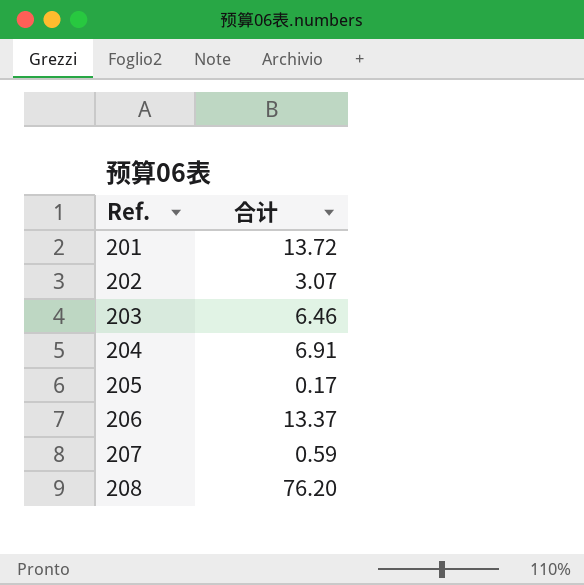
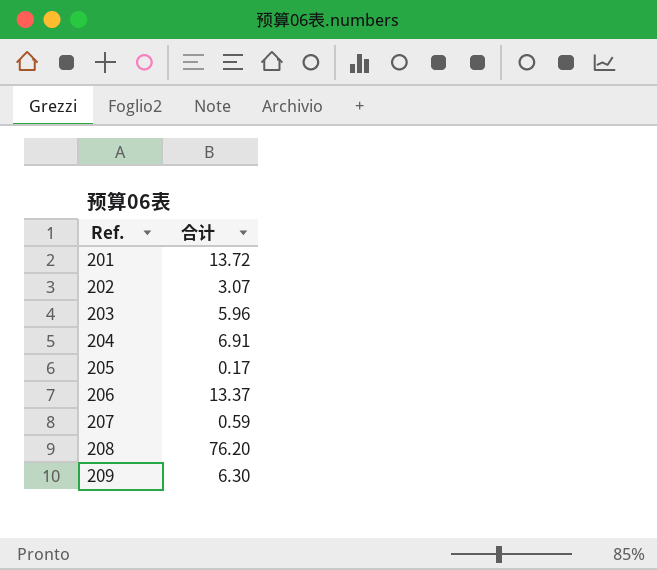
203 | 合计: 6.46 -> 5.96
row 209: none -> 6.30

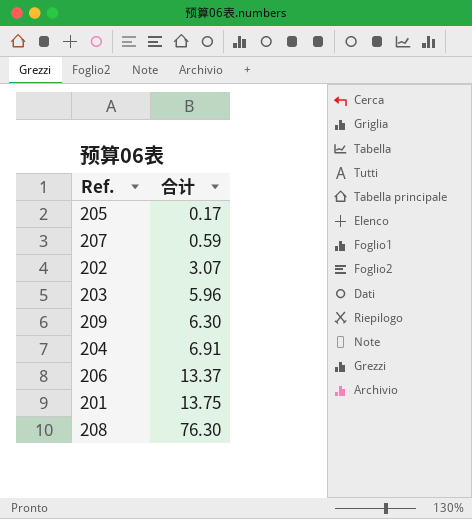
row order: Ref. ascending -> 合计 ascending
201 | 合计: 13.72 -> 13.75
208 | 合计: 76.20 -> 76.30

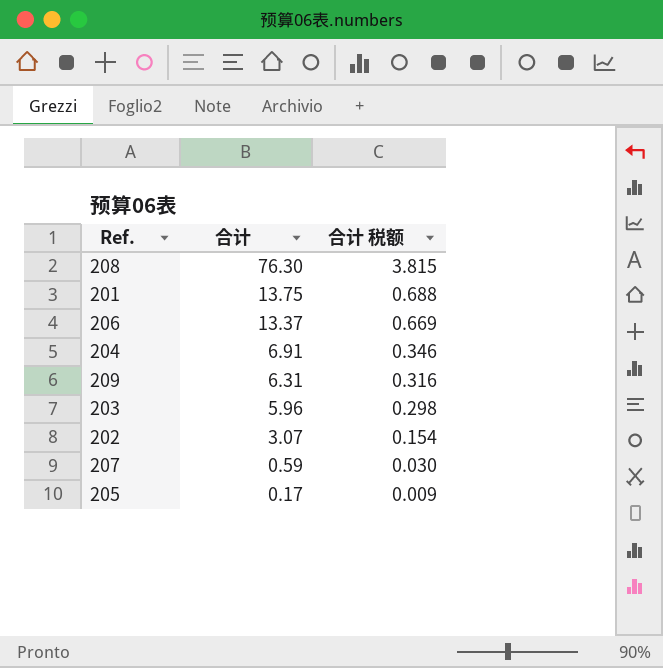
row order: 合计 ascending -> 合计 descending
column 合计 税额 | formula: none -> [合计] * 0.05
209 | 合计: 6.30 -> 6.31

